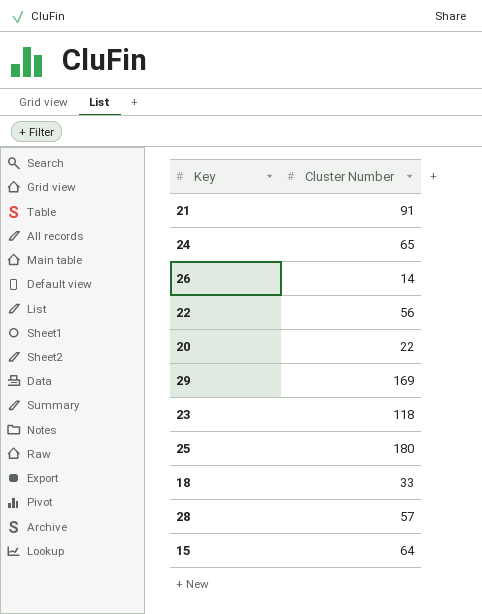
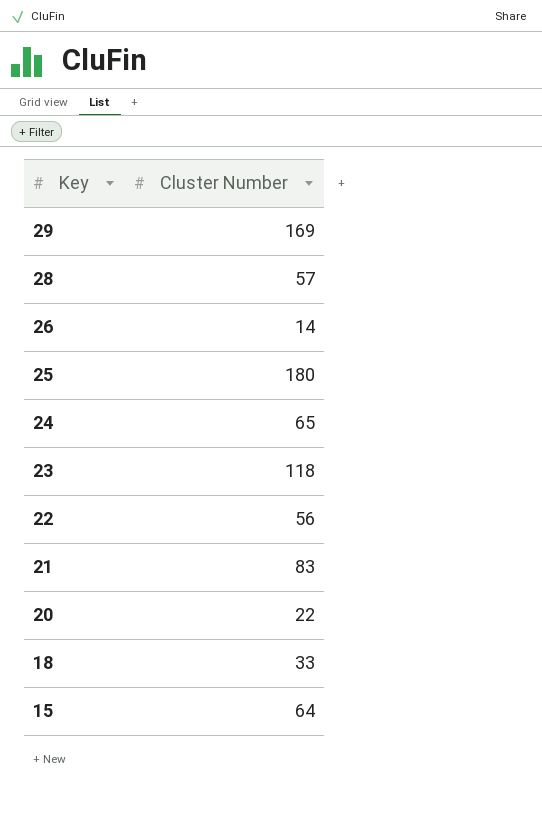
row order: none -> Key descending
21 | Cluster Number: 91 -> 83

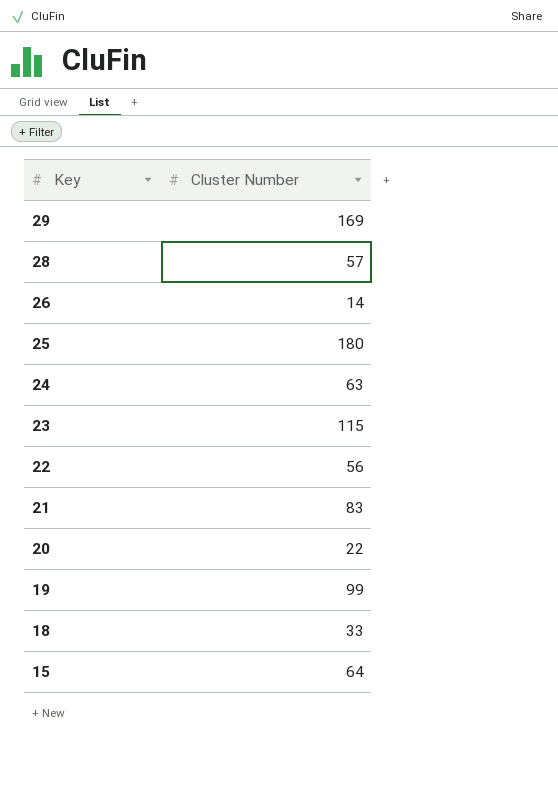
24 | Cluster Number: 65 -> 63
23 | Cluster Number: 118 -> 115
row 19: none -> 99

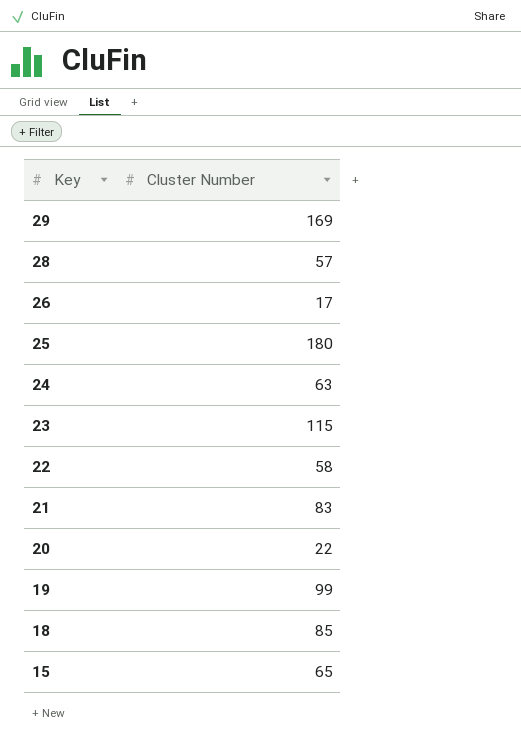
26 | Cluster Number: 14 -> 17
22 | Cluster Number: 56 -> 58
18 | Cluster Number: 33 -> 85
15 | Cluster Number: 64 -> 65

